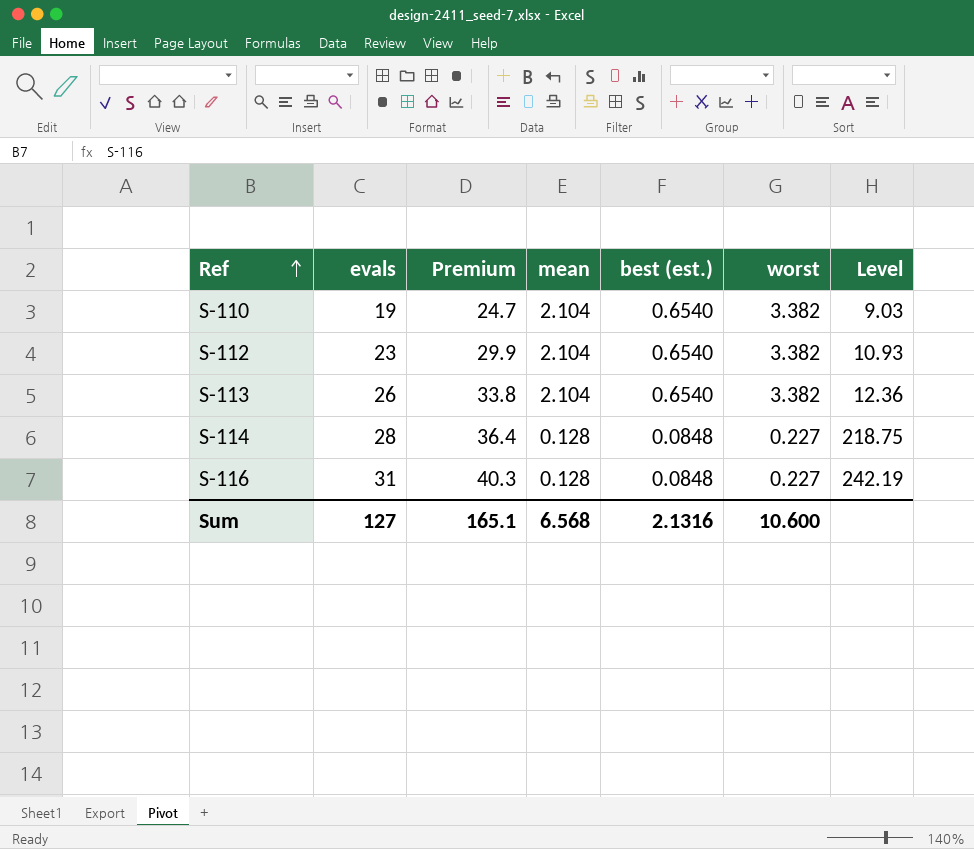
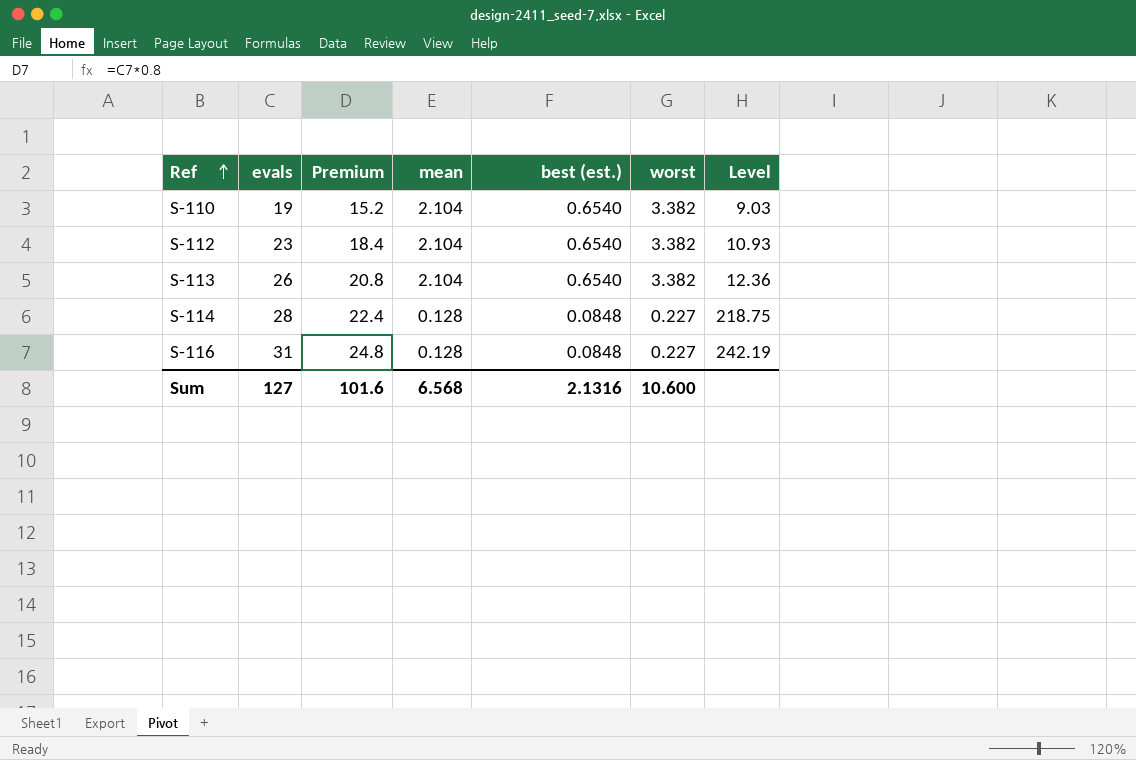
column Premium | formula: [evals] * 1.3 -> [evals] * 0.8
Sum | Premium: 165.1 -> 101.6

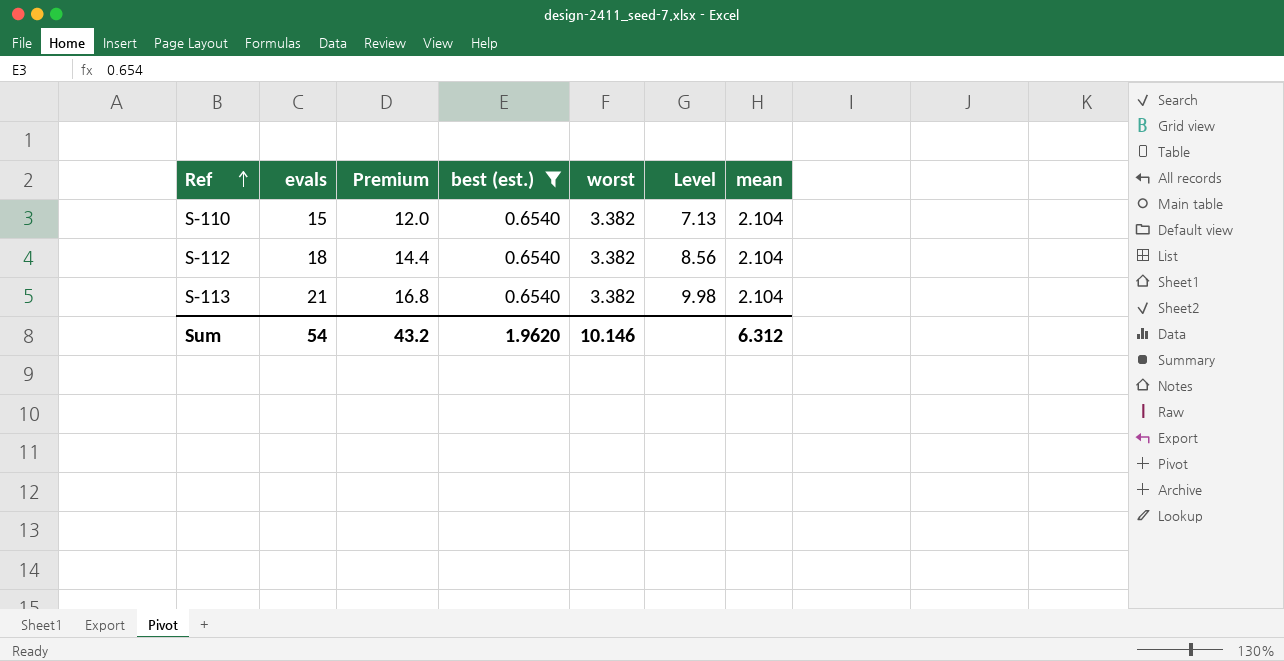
filter: none -> best (est.) = 0.6540
column mean | position: 4 -> 7
S-110 | evals: 19 -> 15
S-110 | Premium: 15.2 -> 12.0
S-110 | Level: 9.03 -> 7.13
S-112 | evals: 23 -> 18
S-112 | Premium: 18.4 -> 14.4
S-112 | Level: 10.93 -> 8.56
S-113 | evals: 26 -> 21
S-113 | Premium: 20.8 -> 16.8
S-113 | Level: 12.36 -> 9.98
Sum | evals: 127 -> 54
Sum | Premium: 101.6 -> 43.2
Sum | best (est.): 2.1316 -> 1.9620
Sum | worst: 10.600 -> 10.146
Sum | mean: 6.568 -> 6.312

